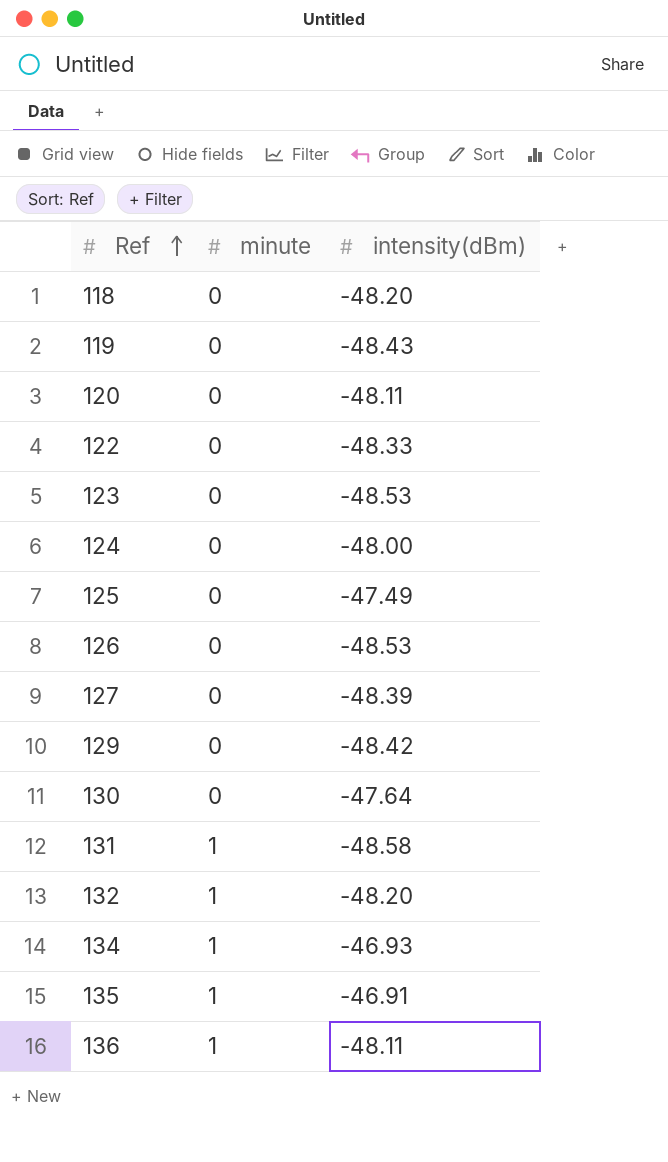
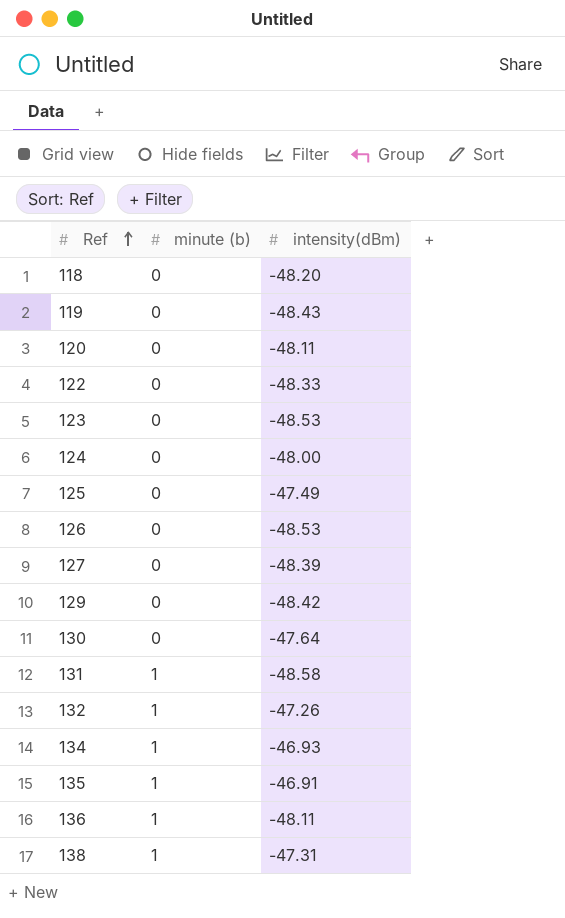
column name: minute -> minute (b)
132 | intensity(dBm): -48.20 -> -47.26
row 138: none -> 1 | -47.31

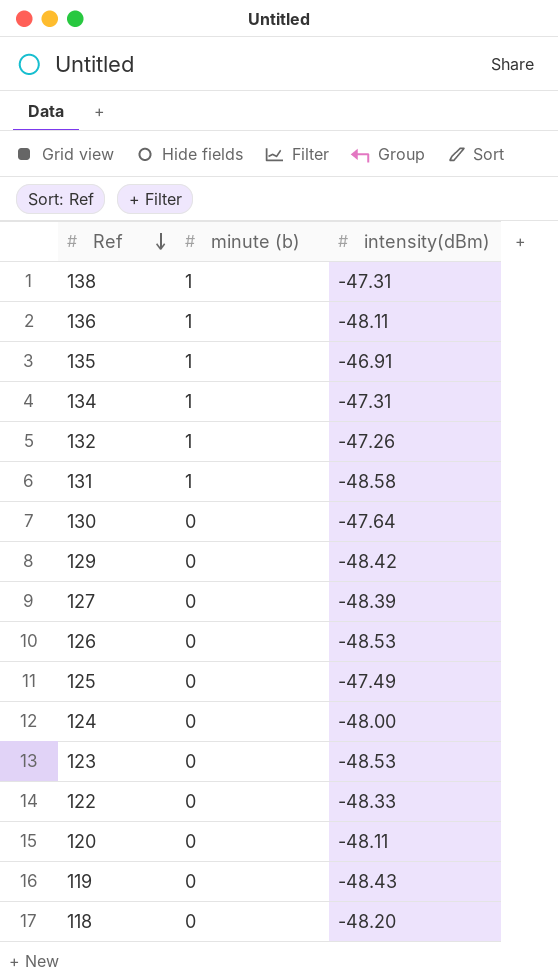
row order: Ref ascending -> Ref descending
134 | intensity(dBm): -46.93 -> -47.31

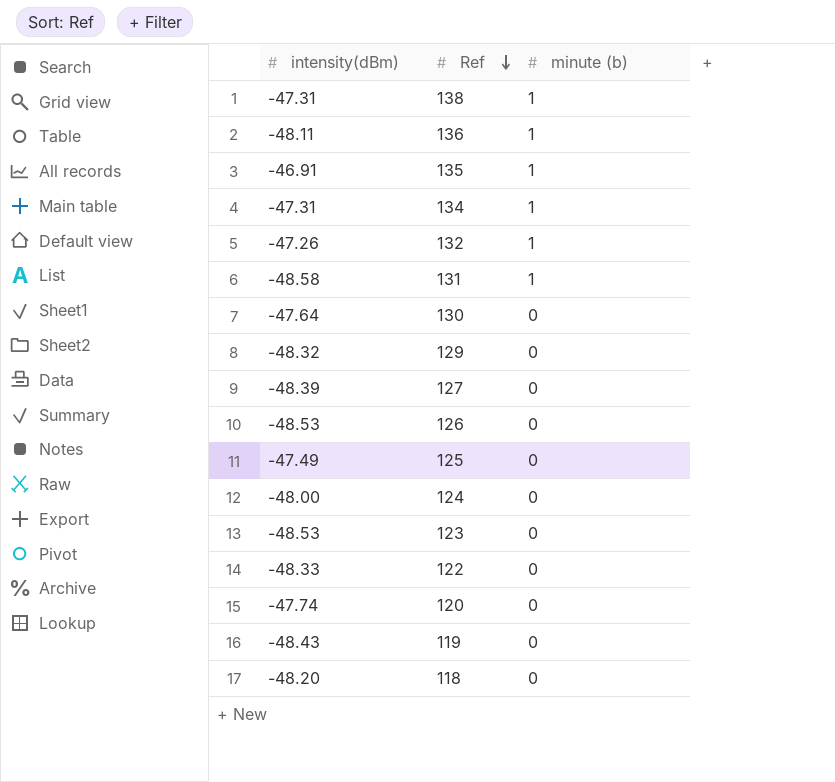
column intensity(dBm) | position: 3 -> 1
129 | intensity(dBm): -48.42 -> -48.32
120 | intensity(dBm): -48.11 -> -47.74

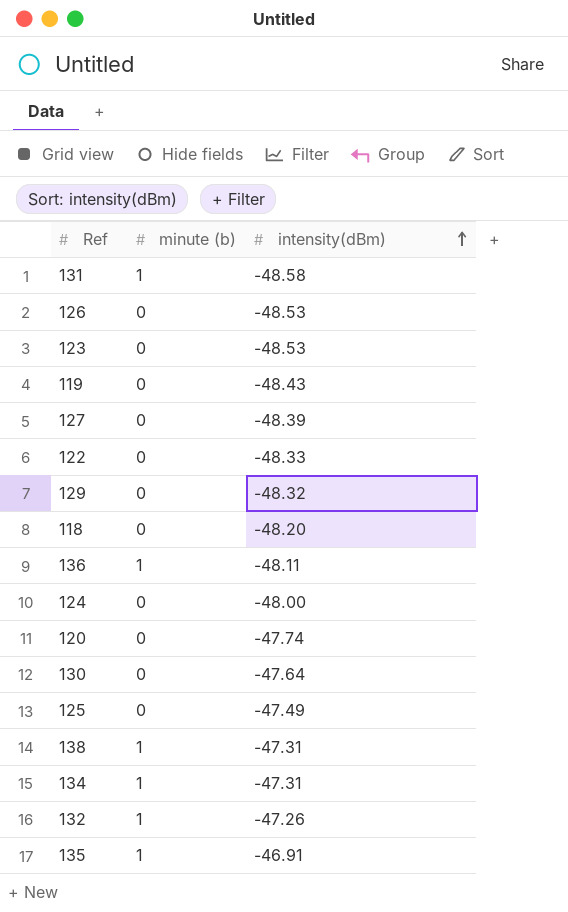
row order: Ref descending -> intensity(dBm) ascending
column intensity(dBm) | position: 1 -> 3

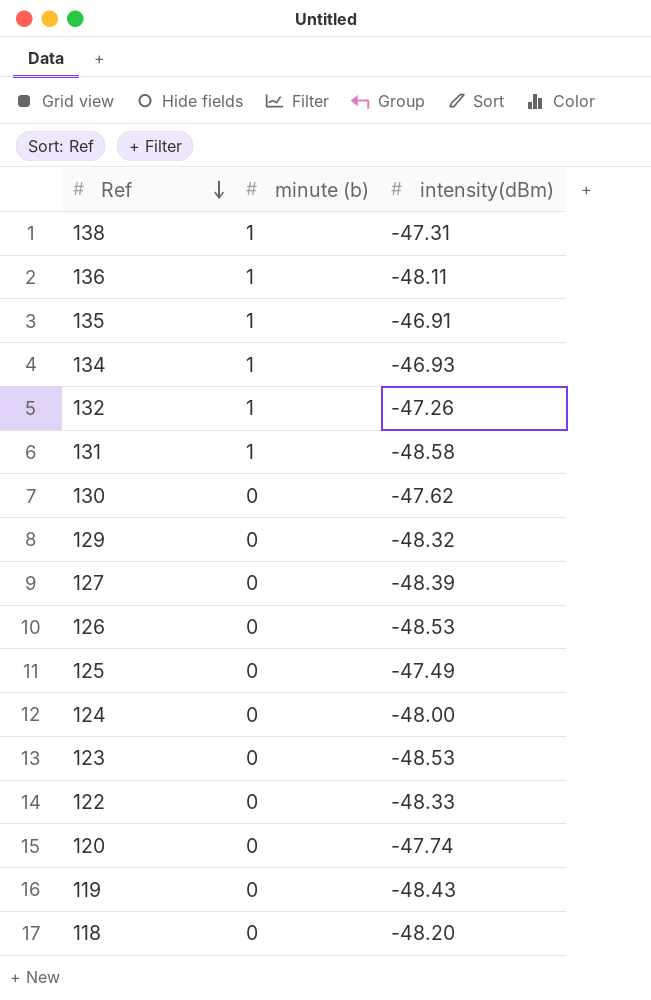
row order: intensity(dBm) ascending -> Ref descending
134 | intensity(dBm): -47.31 -> -46.93
130 | intensity(dBm): -47.64 -> -47.62

